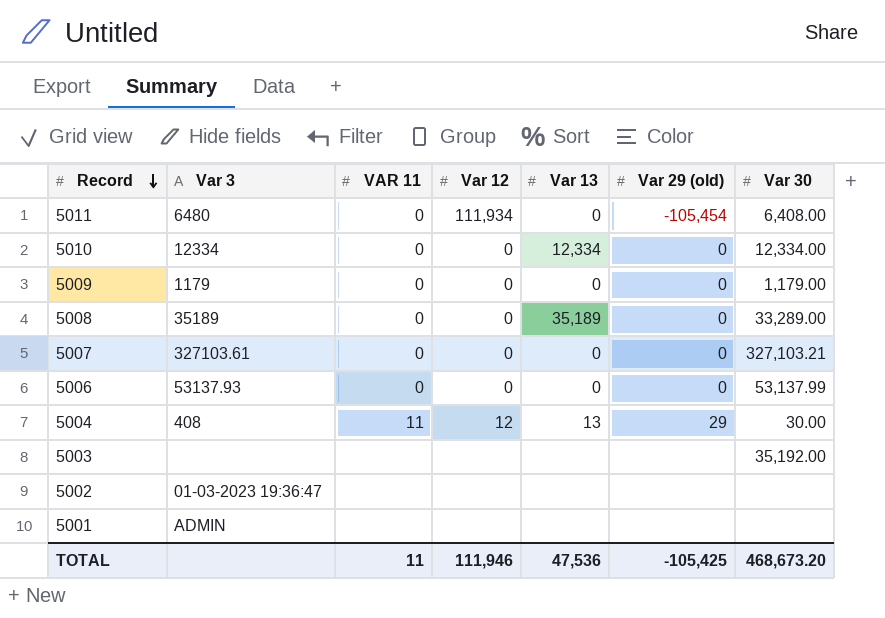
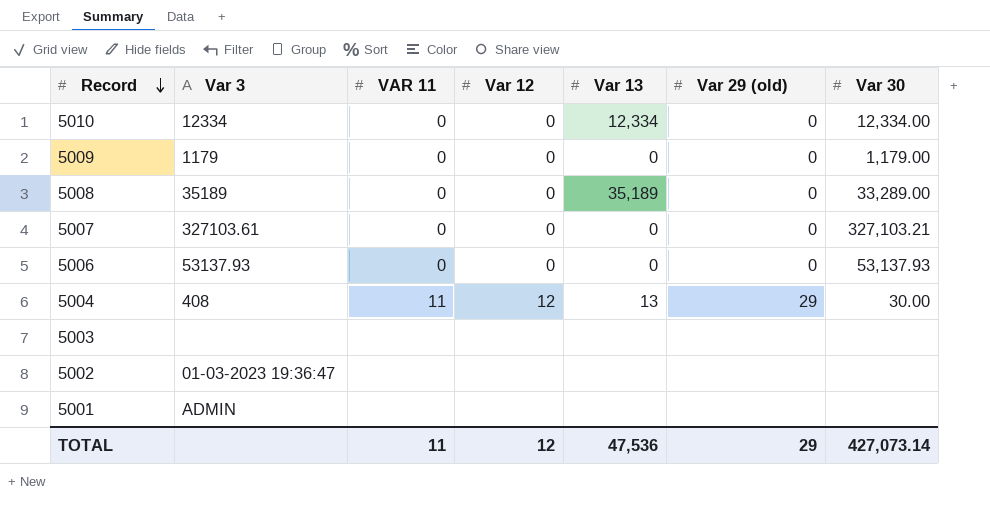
row 5011: 6480 | 0 | 111,934 | 0 | -105,454 | 6,408.00 -> none
5006 | Var 30: 53,137.99 -> 53,137.93
5003 | Var 30: 35,192.00 -> none
TOTAL | Var 12: 111,946 -> 12
TOTAL | Var 29 (old): -105,425 -> 29
TOTAL | Var 30: 468,673.20 -> 427,073.14

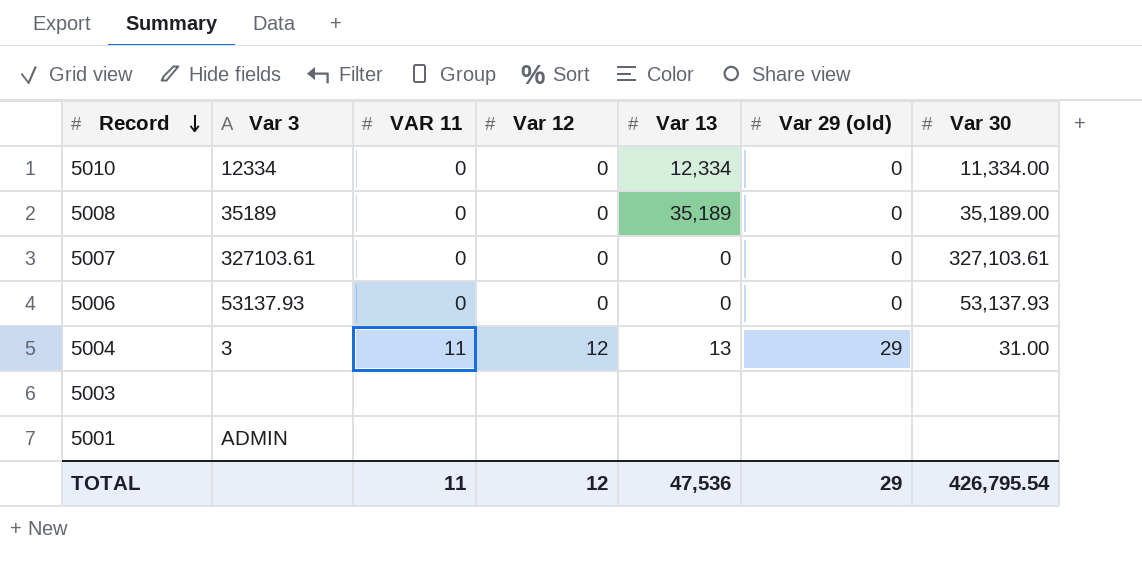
row 5009: 1179 | 0 | 0 | 0 | 0 | 1,179.00 -> none
row 5002: 01-03-2023 19:36:47 | none | none | none | none | none -> none
5010 | Var 30: 12,334.00 -> 11,334.00
5008 | Var 30: 33,289.00 -> 35,189.00
5007 | Var 30: 327,103.21 -> 327,103.61
5004 | Var 3: 408 -> 3
5004 | Var 30: 30.00 -> 31.00
TOTAL | Var 30: 427,073.14 -> 426,795.54

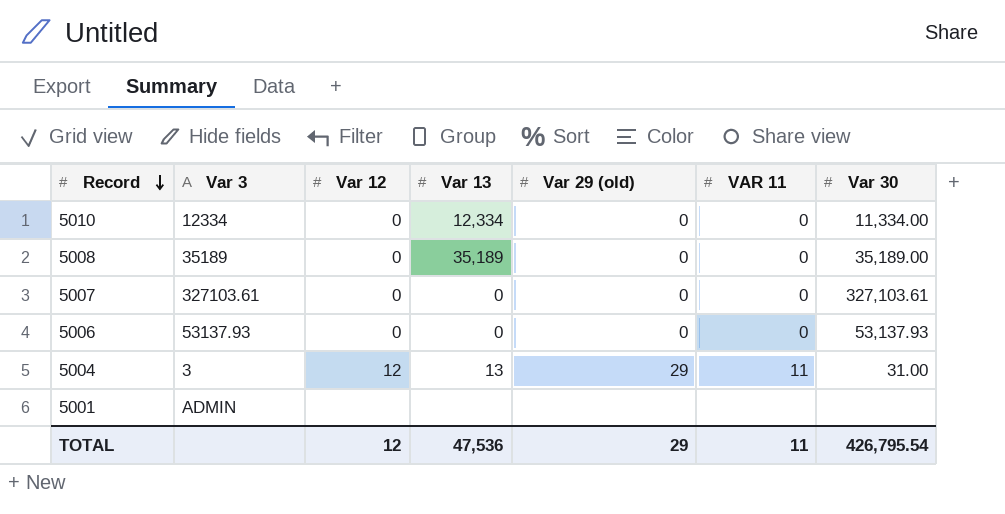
column VAR 11 | position: 3 -> 6
row 5003: none | none | none | none | none | none -> none

